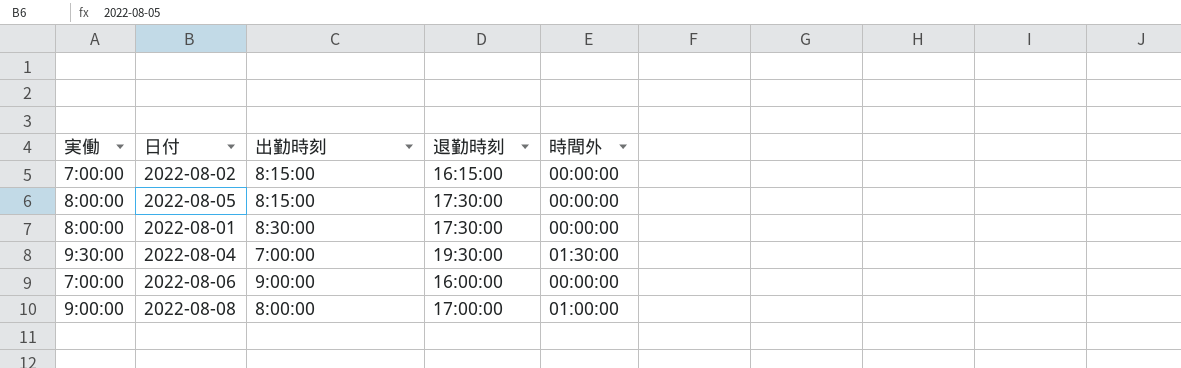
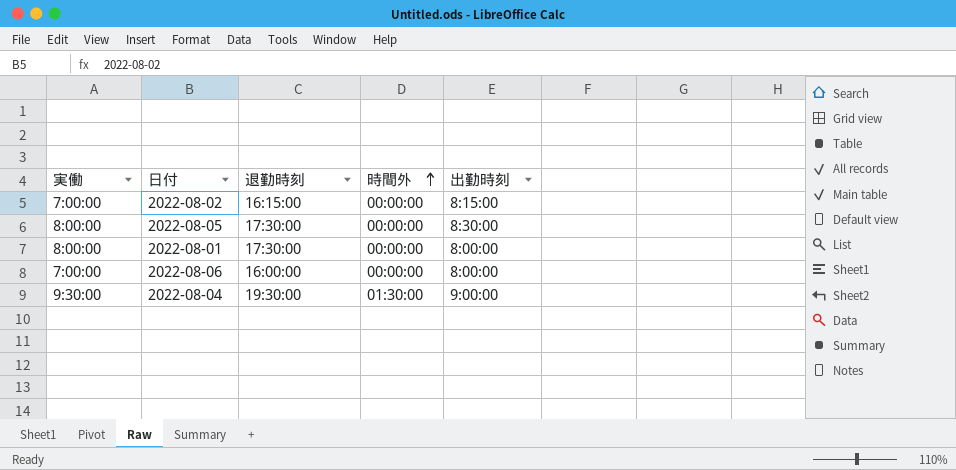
row order: none -> 時間外 ascending
column 出勤時刻 | position: 3 -> 5
row 2022-08-08: 9:00:00 | 8:00:00 | 17:00:00 | 01:00:00 -> none
2022-08-05 | 出勤時刻: 8:15:00 -> 8:30:00
2022-08-01 | 出勤時刻: 8:30:00 -> 8:00:00
2022-08-06 | 出勤時刻: 9:00:00 -> 8:00:00
2022-08-04 | 出勤時刻: 7:00:00 -> 9:00:00

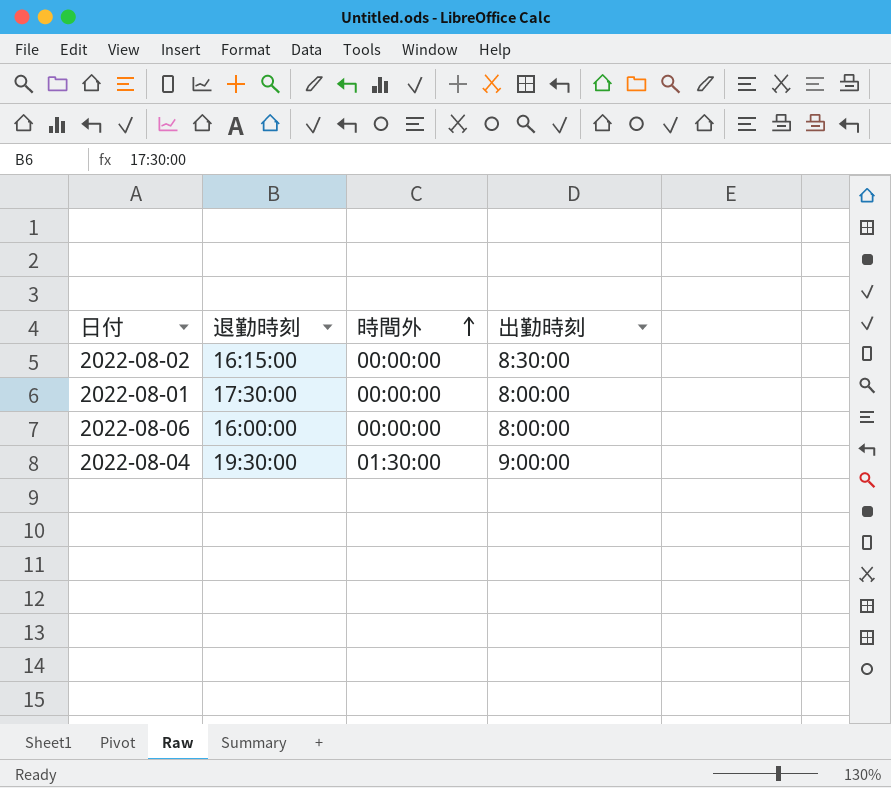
column 実働 | position: 1 -> none
row 2022-08-05: 8:00:00 | 17:30:00 | 00:00:00 | 8:30:00 -> none
2022-08-02 | 出勤時刻: 8:15:00 -> 8:30:00

